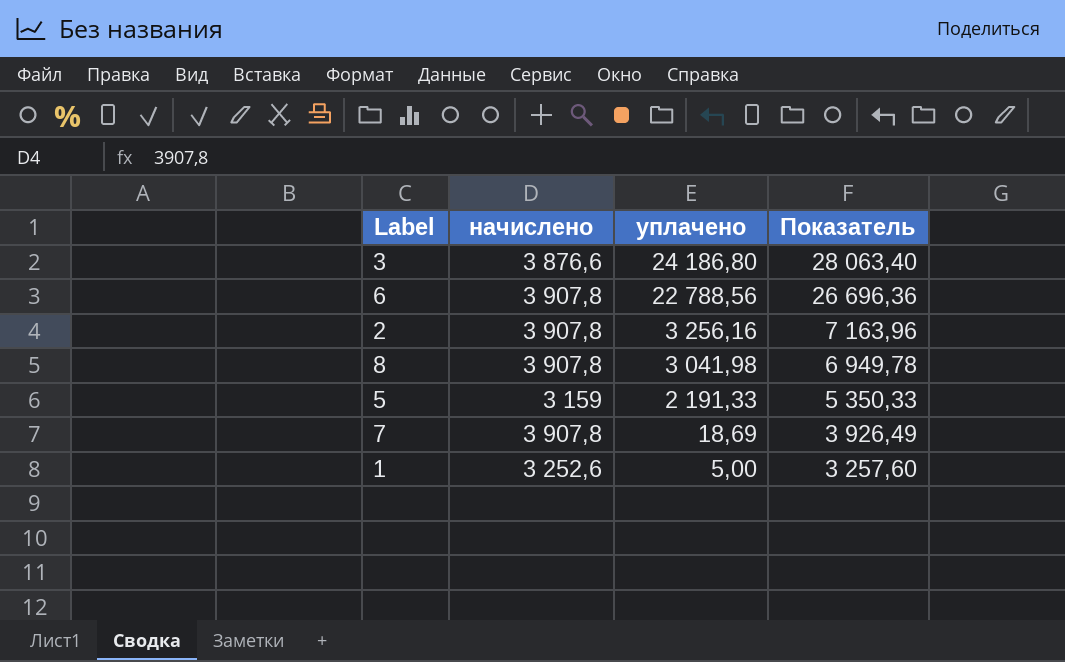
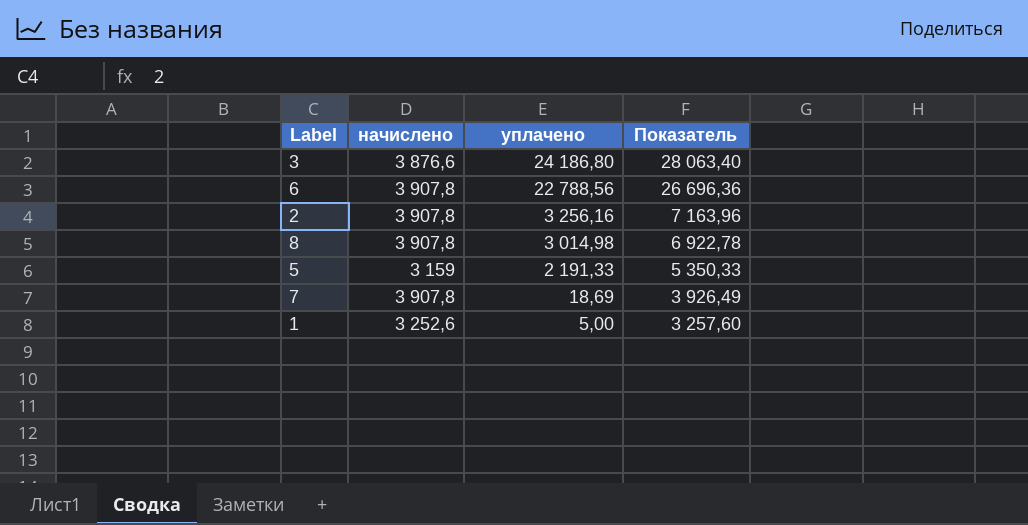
8 | уплачено: 3 041,98 -> 3 014,98
8 | Показатель: 6 949,78 -> 6 922,78

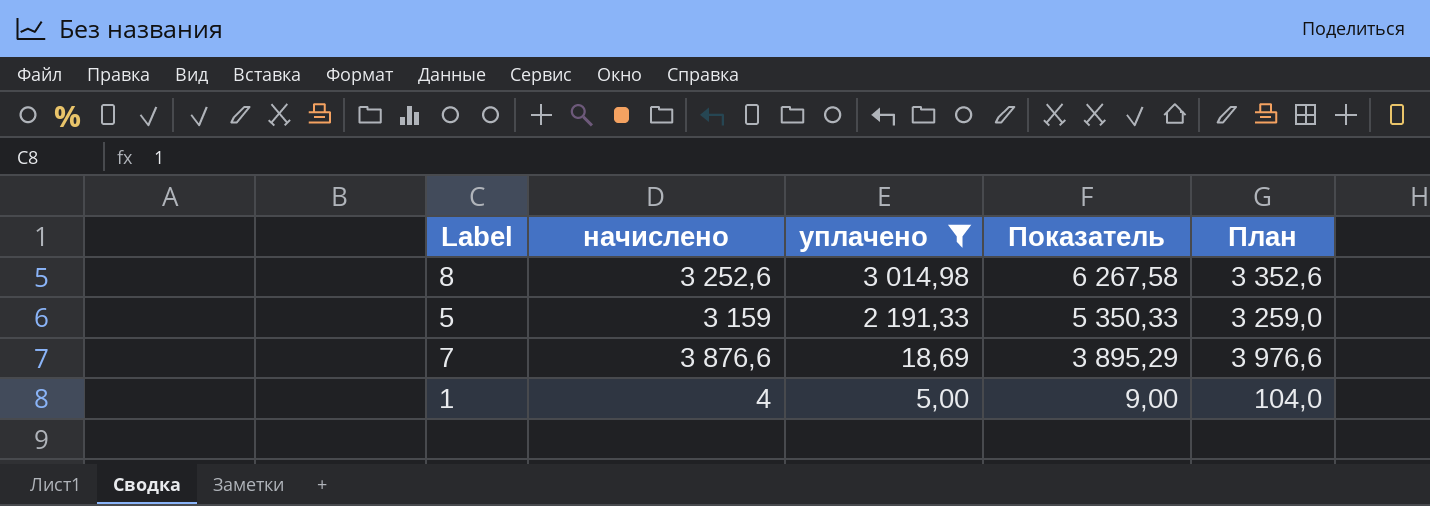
filter: none -> уплачено <= 3 014,98
column План | formula: none -> [начислено] + 100
8 | начислено: 3 907,8 -> 3 252,6
8 | Показатель: 6 922,78 -> 6 267,58
7 | начислено: 3 907,8 -> 3 876,6
7 | Показатель: 3 926,49 -> 3 895,29
1 | начислено: 3 252,6 -> 4
1 | Показатель: 3 257,60 -> 9,00

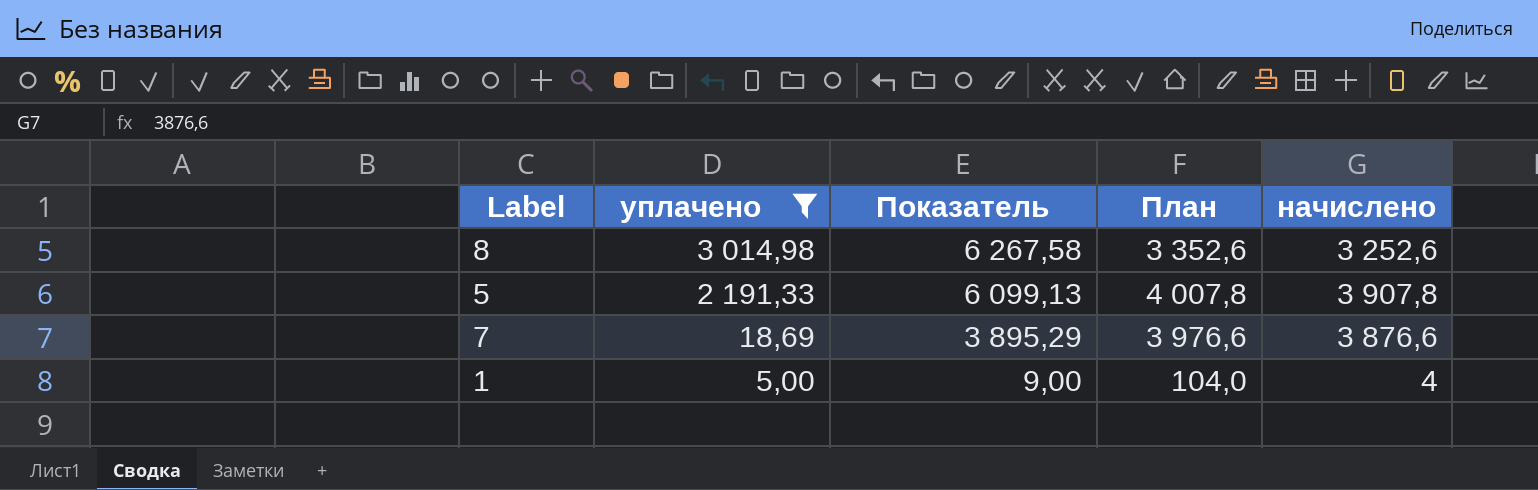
column начислено | position: 2 -> 5
5 | Показатель: 5 350,33 -> 6 099,13
5 | План: 3 259,0 -> 4 007,8
5 | начислено: 3 159 -> 3 907,8

